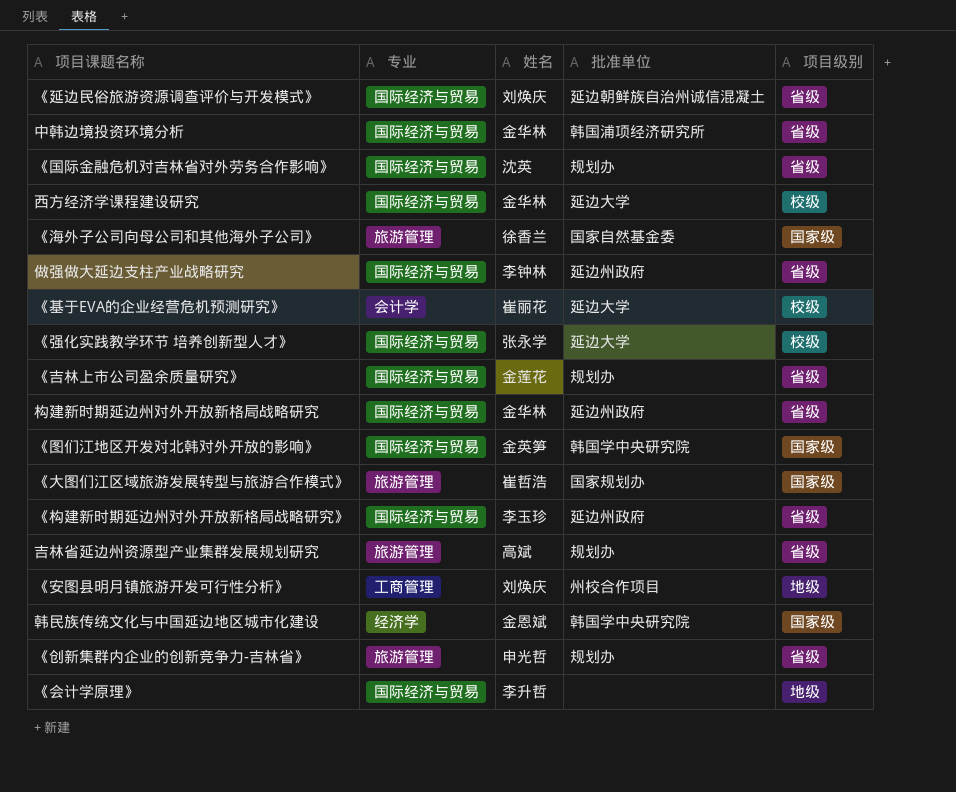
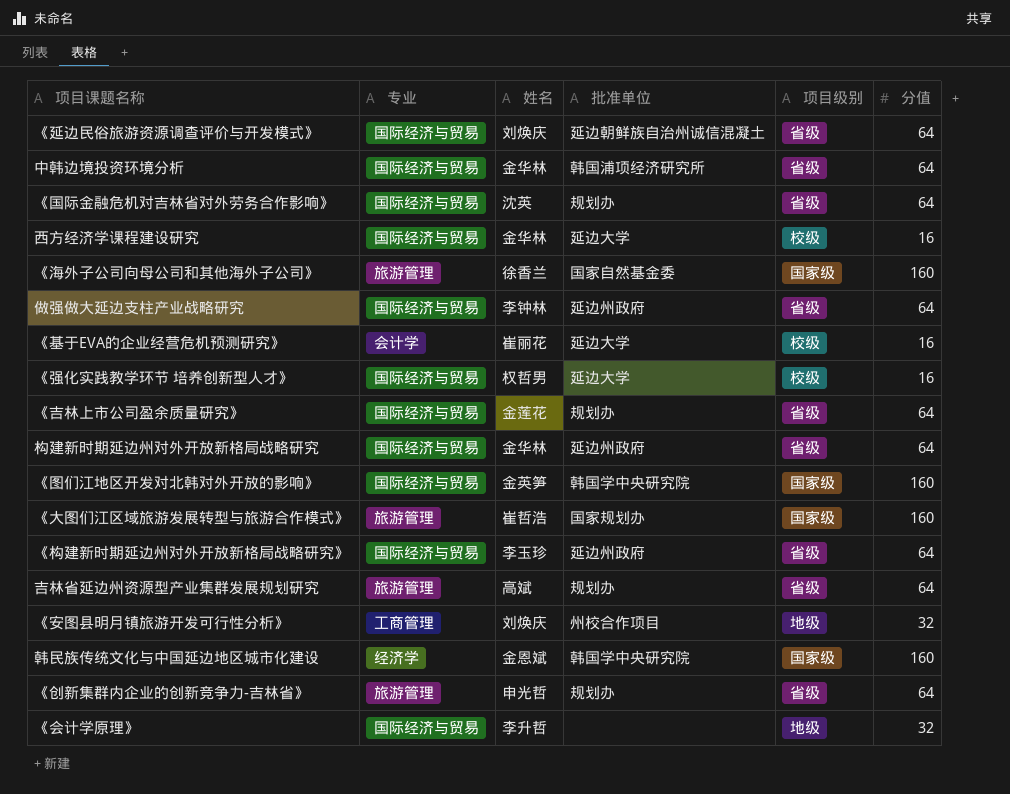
column 分值 | position: none -> 6
《强化实践教学环节 培养创新型人才》 | 姓名: 张永学 -> 权哲男

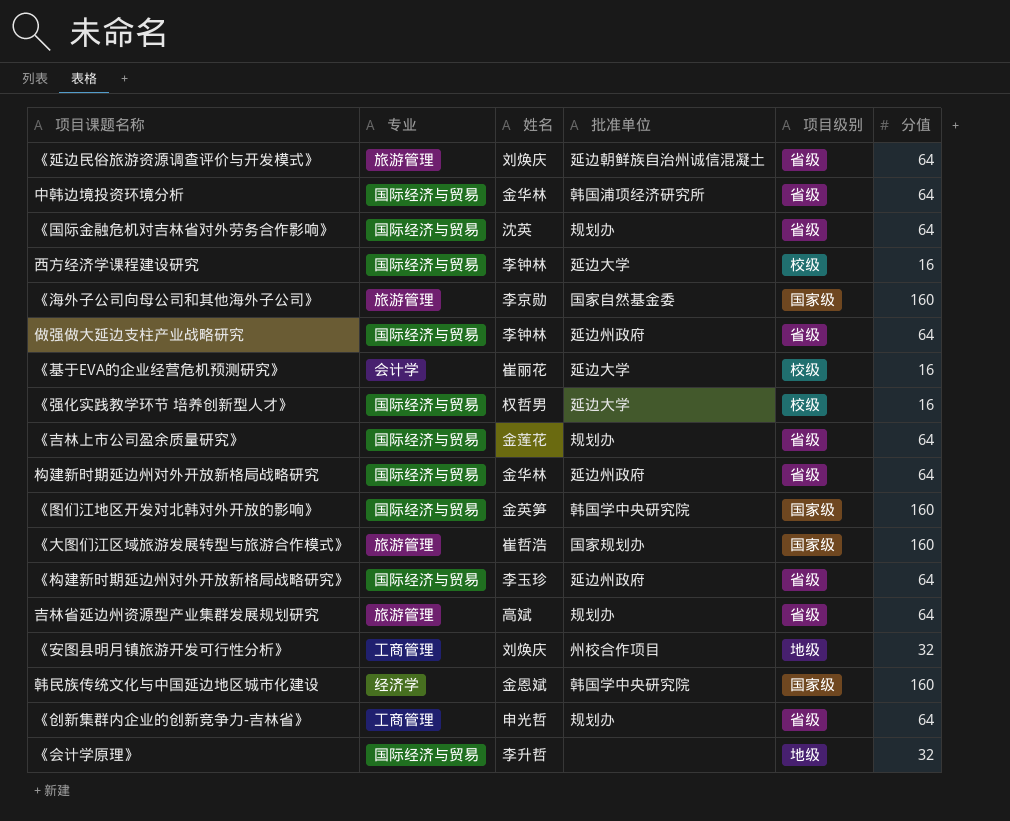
《延边民俗旅游资源调查评价与开发模式》 | 专业: 国际经济与贸易 -> 旅游管理
西方经济学课程建设研究 | 姓名: 金华林 -> 李钟林
《海外子公司向母公司和其他海外子公司》 | 姓名: 徐香兰 -> 李京勋
《创新集群内企业的创新竞争力-吉林省》 | 专业: 旅游管理 -> 工商管理

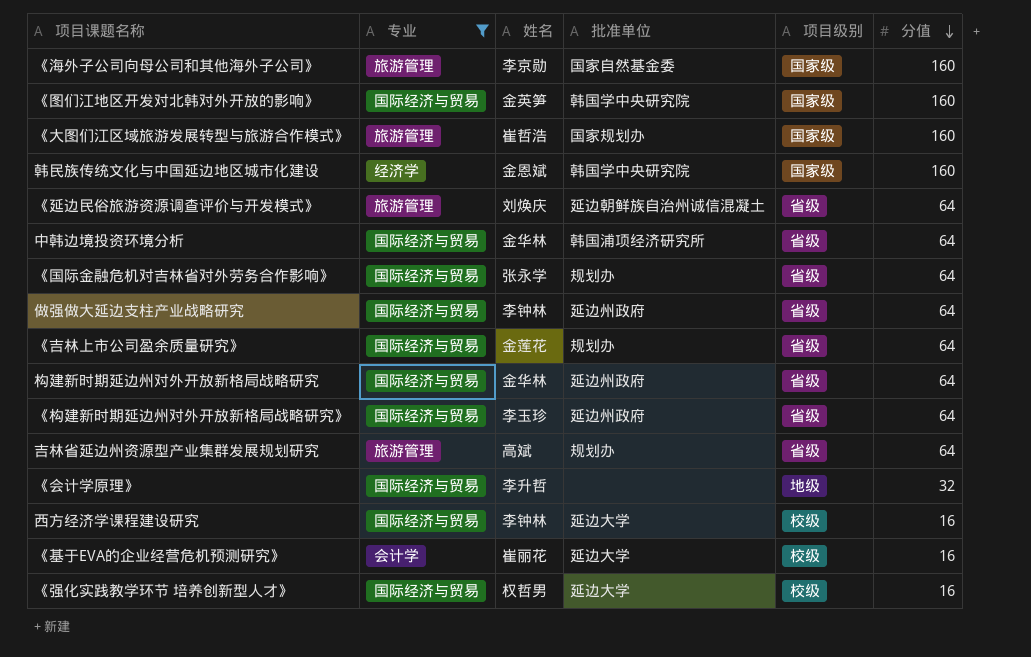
filter: none -> 专业 != 工商管理
row order: none -> 分值 descending
《国际金融危机对吉林省对外劳务合作影响》 | 姓名: 沈英 -> 张永学

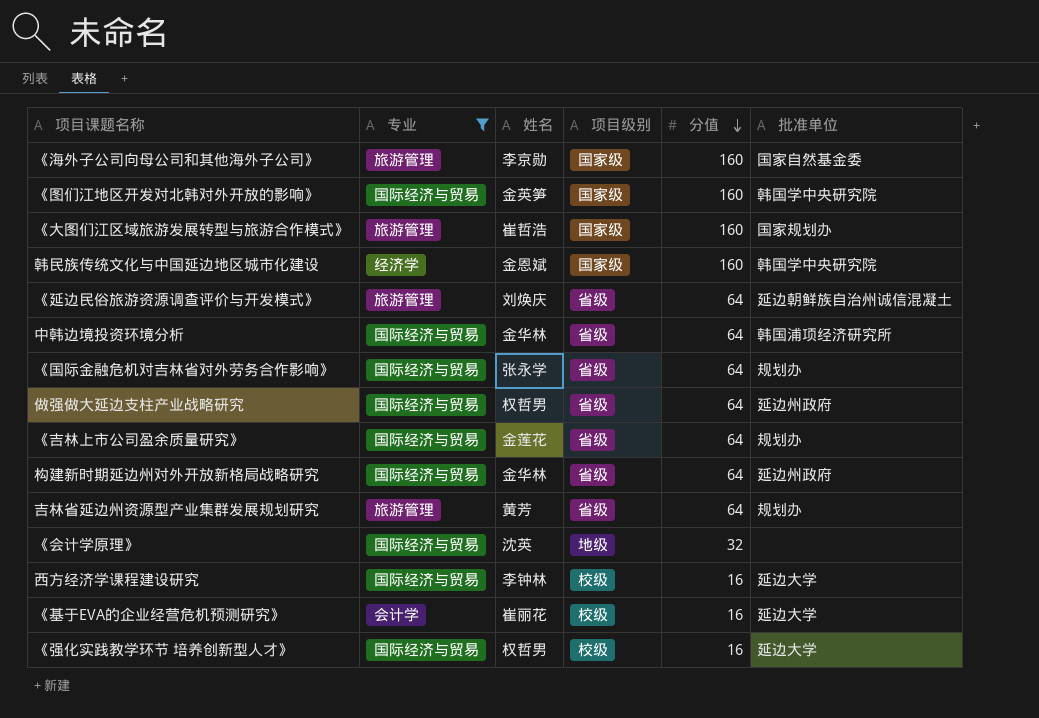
column 批准单位 | position: 4 -> 6
row 《构建新时期延边州对外开放新格局战略研究》: 国际经济与贸易 | 李玉珍 | 延边州政府 | 省级 | 64 -> none
做强做大延边支柱产业战略研究 | 姓名: 李钟林 -> 权哲男
吉林省延边州资源型产业集群发展规划研究 | 姓名: 高斌 -> 黄芳
《会计学原理》 | 姓名: 李升哲 -> 沈英

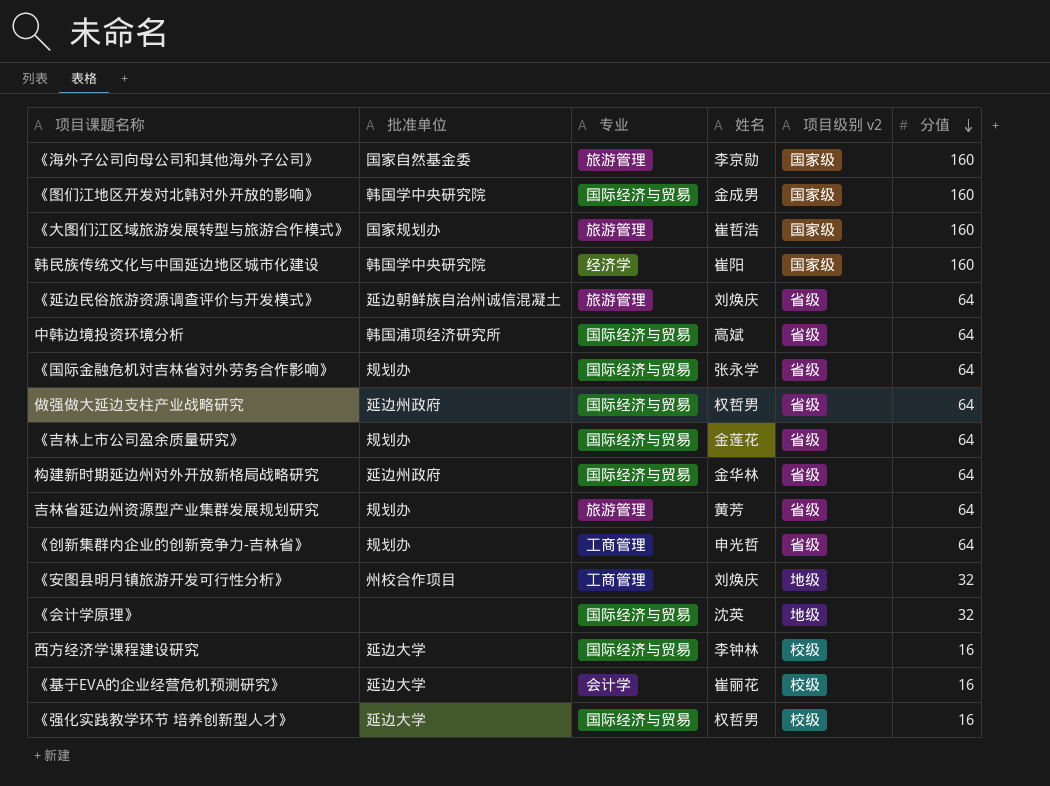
filter: 专业 != 工商管理 -> none
column 批准单位 | position: 6 -> 2
column name: 项目级别 -> 项目级别 v2
《图们江地区开发对北韩对外开放的影响》 | 姓名: 金英笋 -> 金成男
韩民族传统文化与中国延边地区城市化建设 | 姓名: 金恩斌 -> 崔阳
中韩边境投资环境分析 | 姓名: 金华林 -> 高斌

